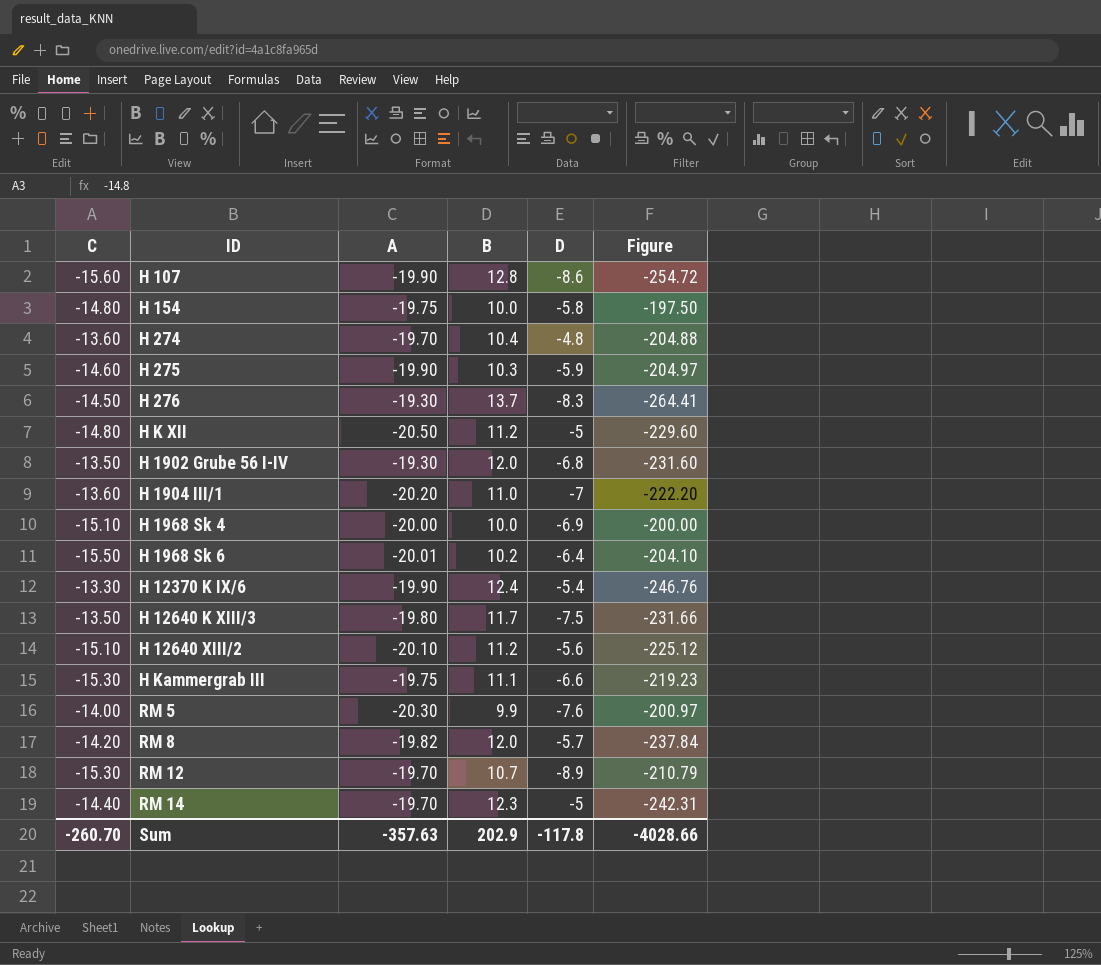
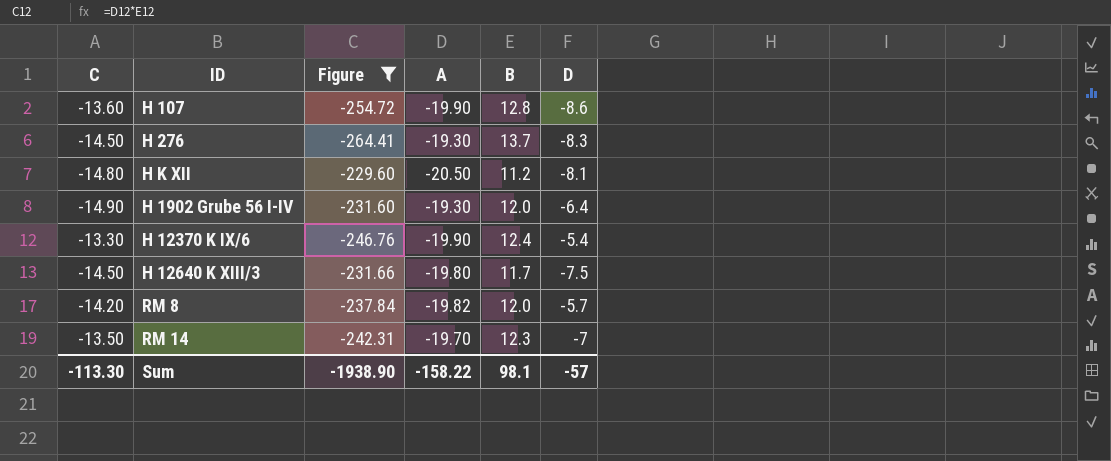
filter: none -> Figure <= -229.60
column Figure | position: 6 -> 3
H 107 | C: -15.60 -> -13.60
H K XII | D: -5 -> -8.1
H 1902 Grube 56 I-IV | C: -13.50 -> -14.90
H 1902 Grube 56 I-IV | D: -6.8 -> -6.4
H 12640 K XIII/3 | C: -13.50 -> -14.50
RM 14 | C: -14.40 -> -13.50
RM 14 | D: -5 -> -7
Sum | C: -260.70 -> -113.30
Sum | Figure: -4028.66 -> -1938.90
Sum | A: -357.63 -> -158.22
Sum | B: 202.9 -> 98.1
Sum | D: -117.8 -> -57

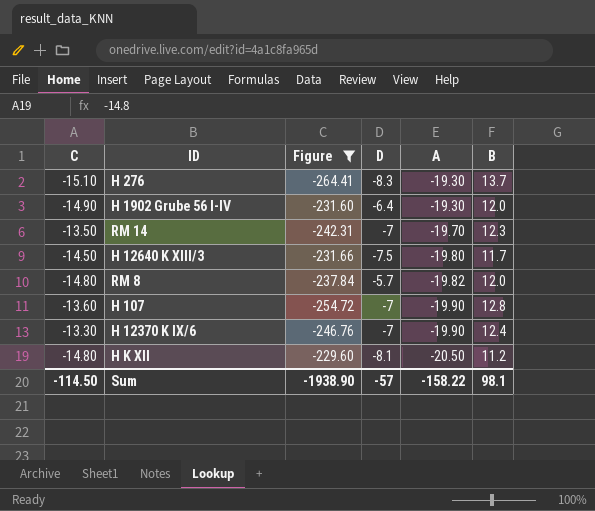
row order: none -> A descending
column D | position: 6 -> 4
H 276 | C: -14.50 -> -15.10
RM 8 | C: -14.20 -> -14.80
H 107 | D: -8.6 -> -7
H 12370 K IX/6 | D: -5.4 -> -7
Sum | C: -113.30 -> -114.50

